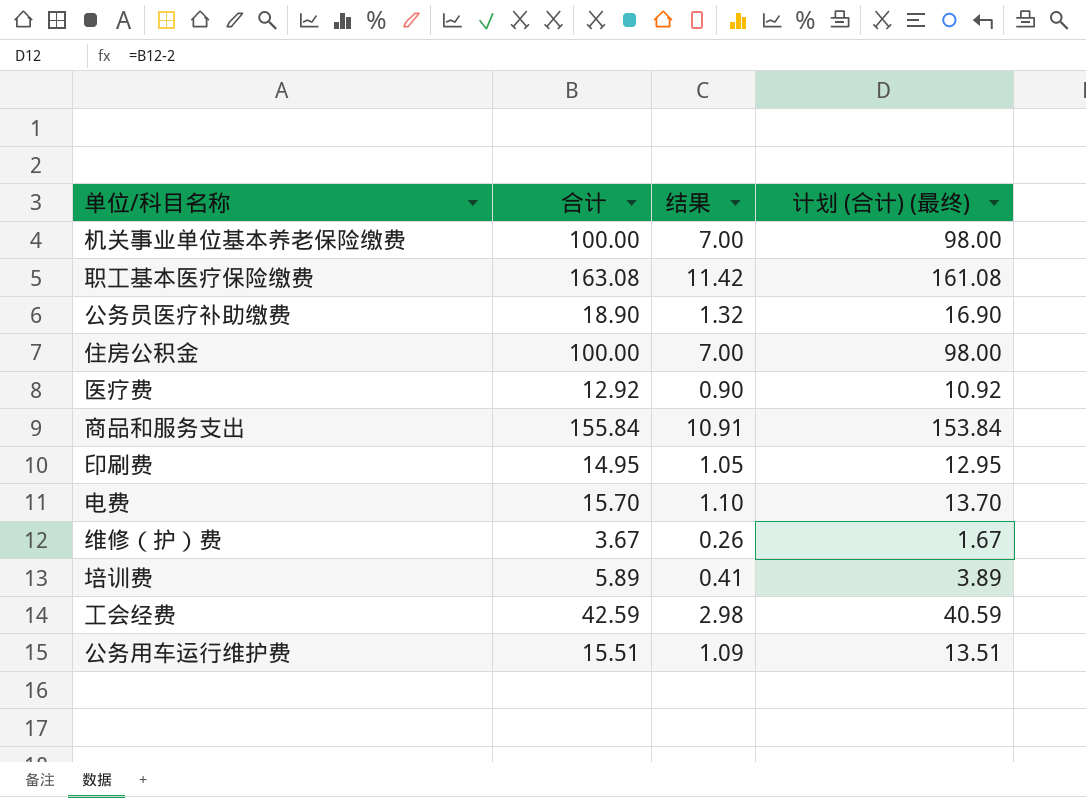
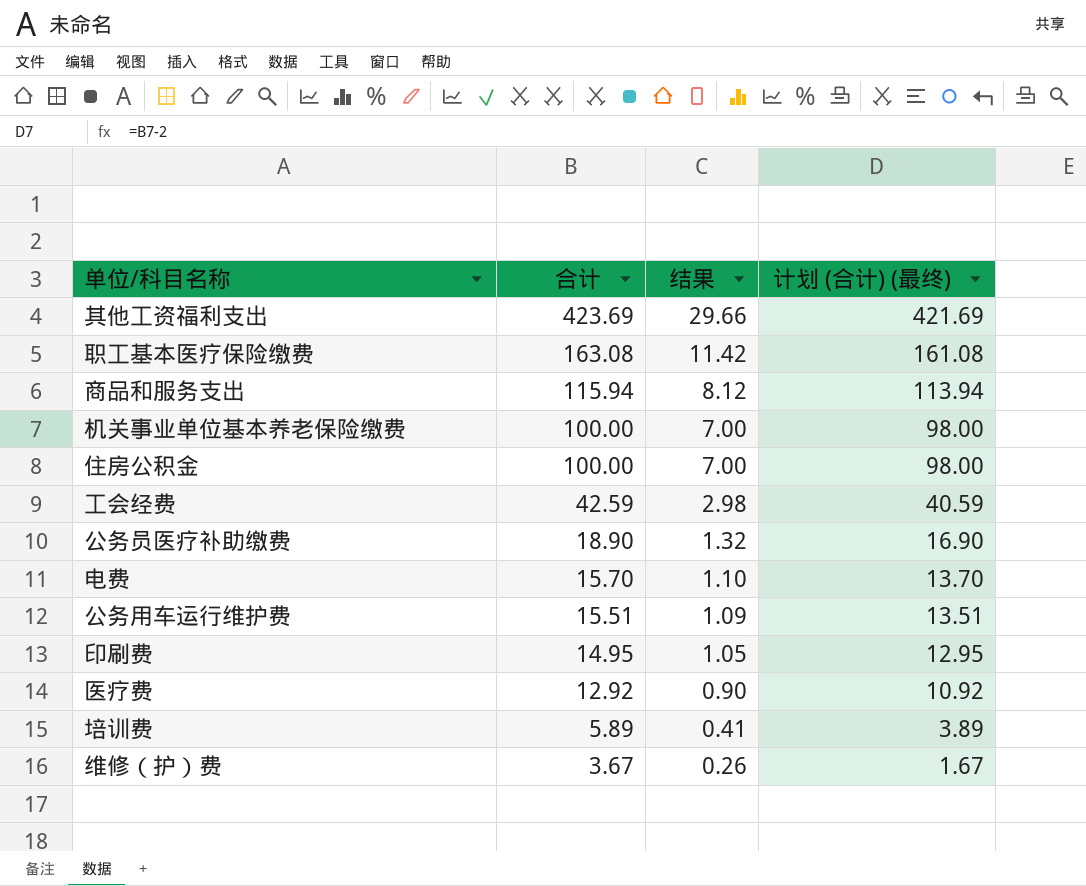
row order: none -> 合计 descending
row 其他工资福利支出: none -> 423.69 | 29.66 | 421.69
商品和服务支出 | 合计: 155.84 -> 115.94
商品和服务支出 | 结果: 10.91 -> 8.12
商品和服务支出 | 计划 (合计) (最终): 153.84 -> 113.94

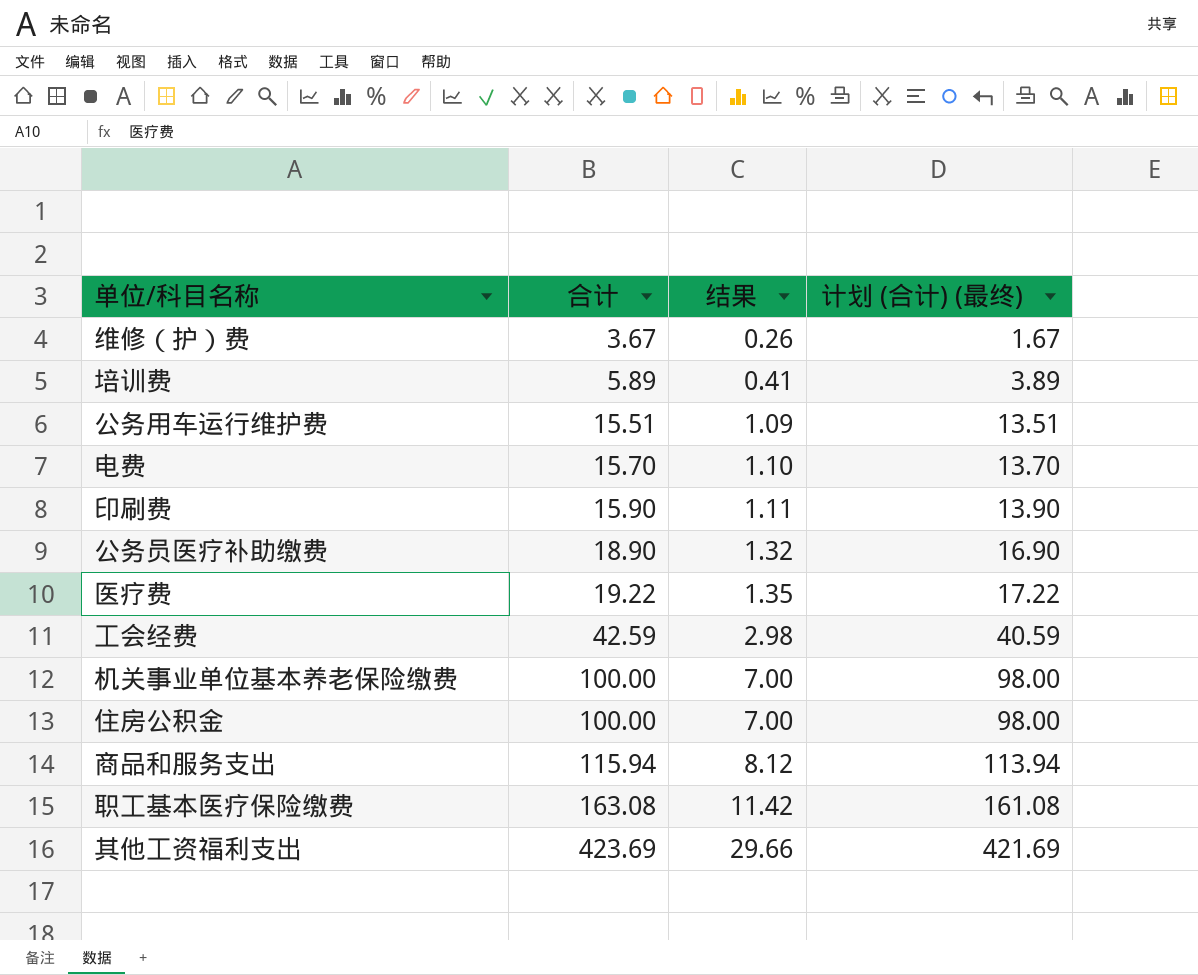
row order: 合计 descending -> 合计 ascending
印刷费 | 合计: 14.95 -> 15.90
印刷费 | 结果: 1.05 -> 1.11
印刷费 | 计划 (合计) (最终): 12.95 -> 13.90
医疗费 | 合计: 12.92 -> 19.22
医疗费 | 结果: 0.90 -> 1.35
医疗费 | 计划 (合计) (最终): 10.92 -> 17.22

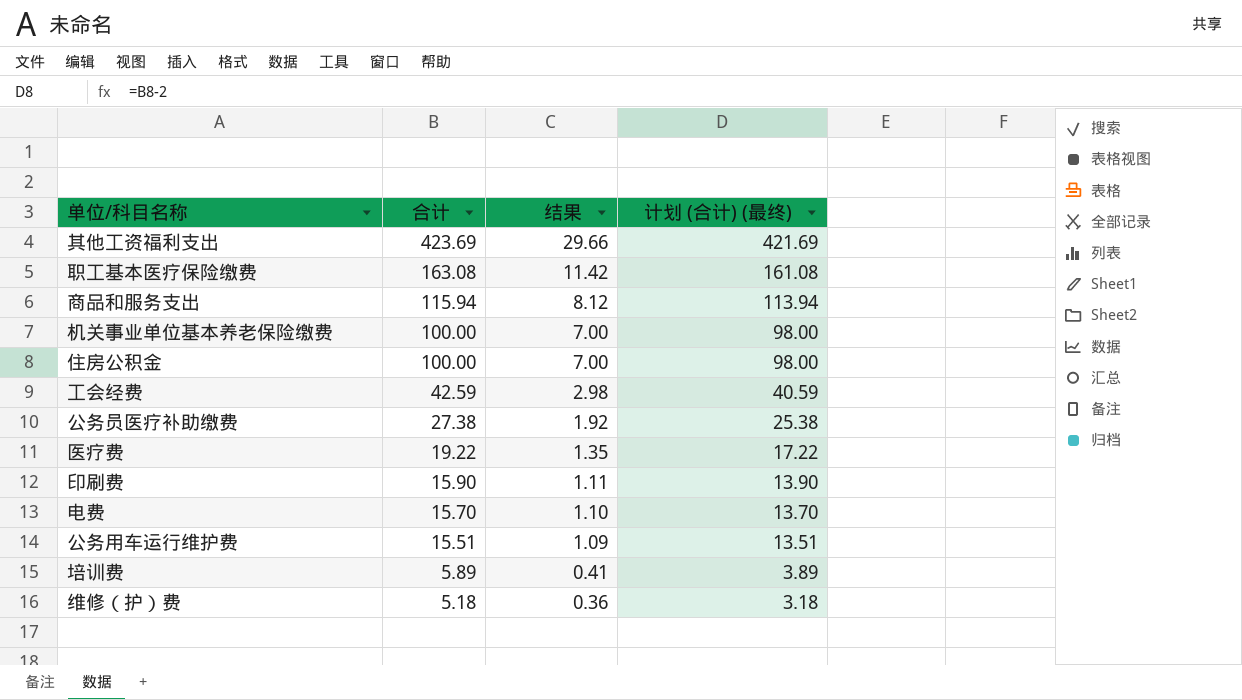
row order: 合计 ascending -> 合计 descending
公务员医疗补助缴费 | 合计: 18.90 -> 27.38
公务员医疗补助缴费 | 结果: 1.32 -> 1.92
公务员医疗补助缴费 | 计划 (合计) (最终): 16.90 -> 25.38
维修（护）费 | 合计: 3.67 -> 5.18
维修（护）费 | 结果: 0.26 -> 0.36
维修（护）费 | 计划 (合计) (最终): 1.67 -> 3.18

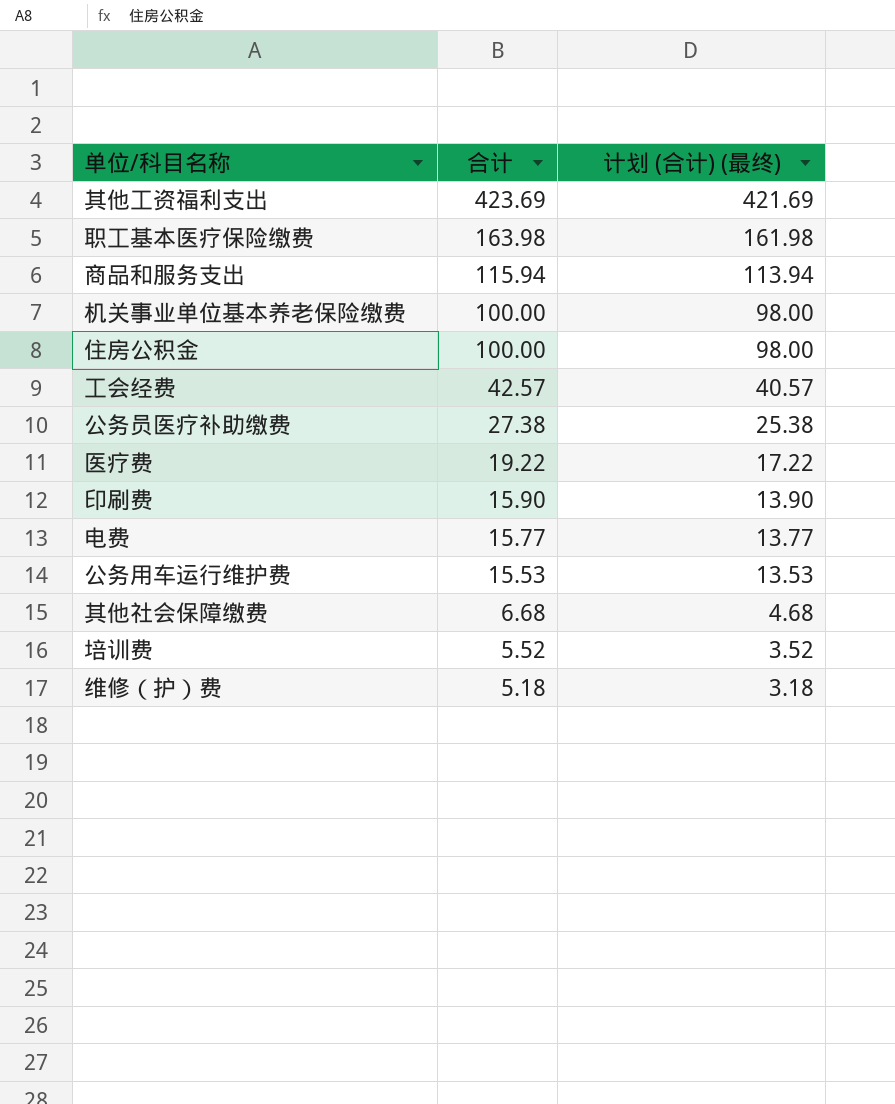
column 结果 | formula: [合计] * 0.07 -> none
职工基本医疗保险缴费 | 合计: 163.08 -> 163.98
职工基本医疗保险缴费 | 计划 (合计) (最终): 161.08 -> 161.98
工会经费 | 合计: 42.59 -> 42.57
工会经费 | 计划 (合计) (最终): 40.59 -> 40.57
电费 | 合计: 15.70 -> 15.77
电费 | 计划 (合计) (最终): 13.70 -> 13.77
公务用车运行维护费 | 合计: 15.51 -> 15.53
公务用车运行维护费 | 计划 (合计) (最终): 13.51 -> 13.53
row 其他社会保障缴费: none -> 6.68 | 4.68
培训费 | 合计: 5.89 -> 5.52
培训费 | 计划 (合计) (最终): 3.89 -> 3.52

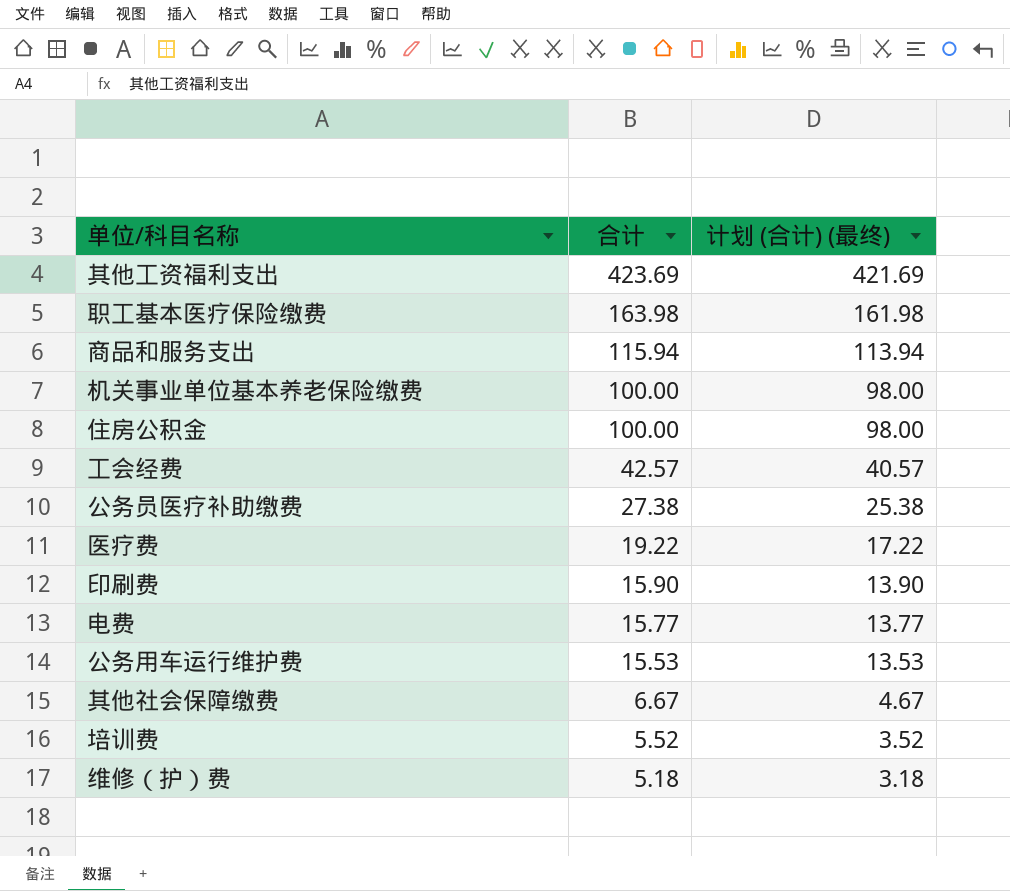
其他社会保障缴费 | 合计: 6.68 -> 6.67
其他社会保障缴费 | 计划 (合计) (最终): 4.68 -> 4.67

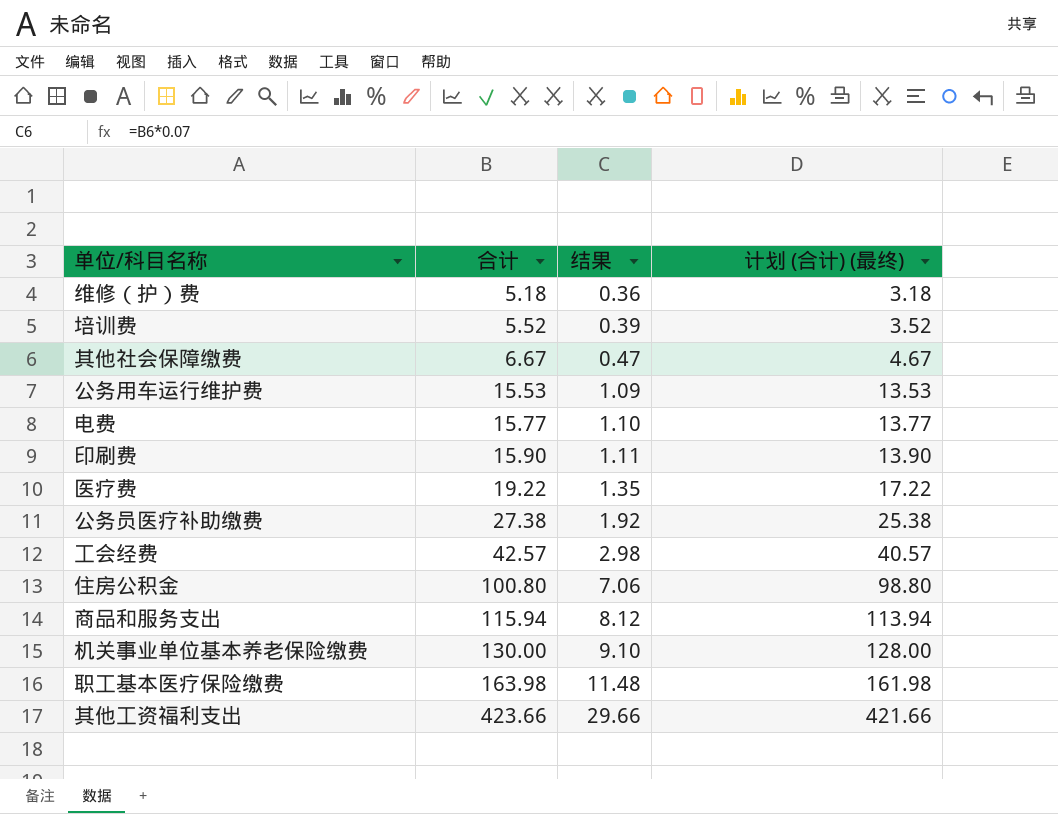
row order: 合计 descending -> 合计 ascending
column 结果 | formula: none -> [合计] * 0.07
住房公积金 | 合计: 100.00 -> 100.80
住房公积金 | 计划 (合计) (最终): 98.00 -> 98.80
机关事业单位基本养老保险缴费 | 合计: 100.00 -> 130.00
机关事业单位基本养老保险缴费 | 计划 (合计) (最终): 98.00 -> 128.00
其他工资福利支出 | 合计: 423.69 -> 423.66
其他工资福利支出 | 计划 (合计) (最终): 421.69 -> 421.66

